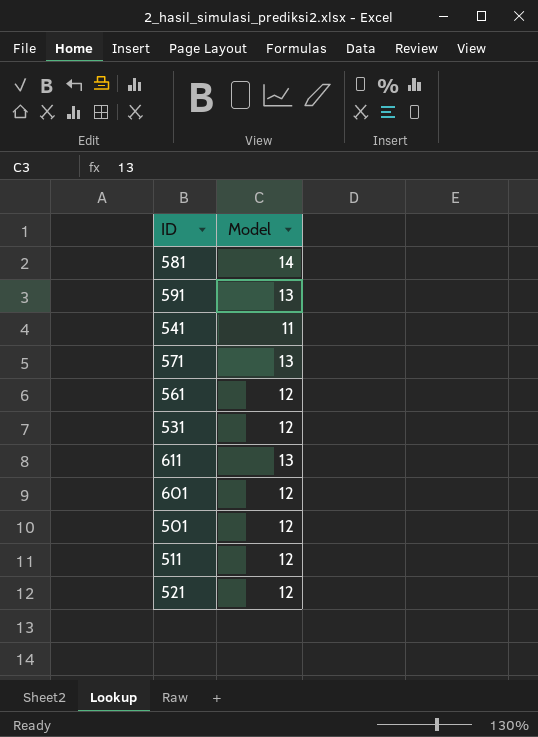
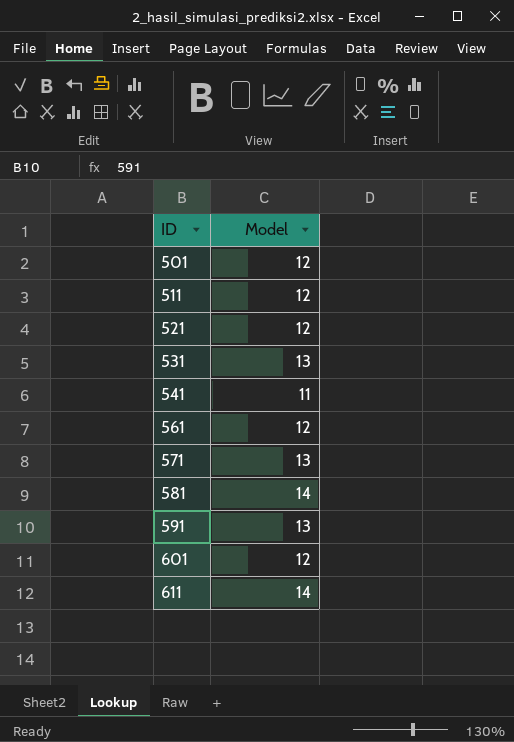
row order: none -> ID ascending
531 | Model: 12 -> 13
611 | Model: 13 -> 14

